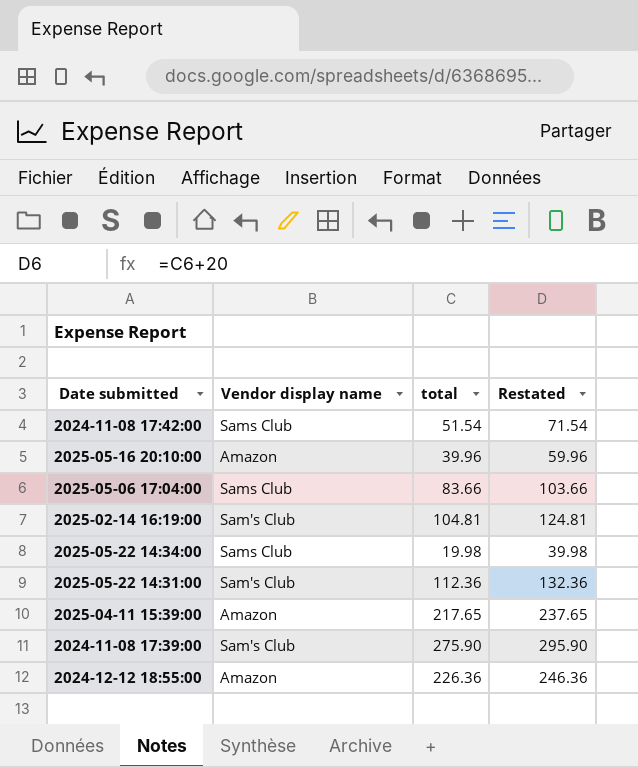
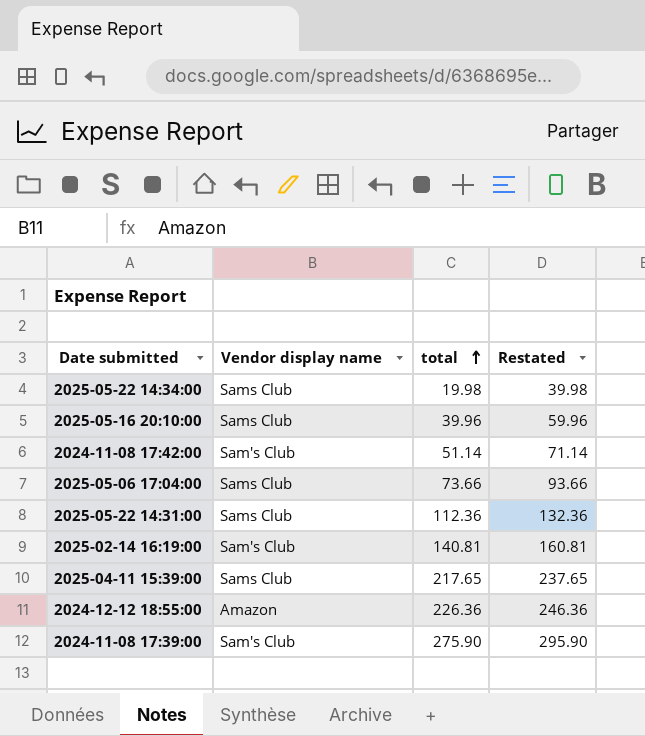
row order: none -> total ascending
2025-05-16 20:10:00 | Vendor display name: Amazon -> Sams Club
2024-11-08 17:42:00 | Vendor display name: Sams Club -> Sam's Club
2024-11-08 17:42:00 | total: 51.54 -> 51.14
2024-11-08 17:42:00 | Restated: 71.54 -> 71.14
2025-05-06 17:04:00 | total: 83.66 -> 73.66
2025-05-06 17:04:00 | Restated: 103.66 -> 93.66
2025-05-22 14:31:00 | Vendor display name: Sam's Club -> Sams Club
2025-02-14 16:19:00 | total: 104.81 -> 140.81
2025-02-14 16:19:00 | Restated: 124.81 -> 160.81
2025-04-11 15:39:00 | Vendor display name: Amazon -> Sams Club

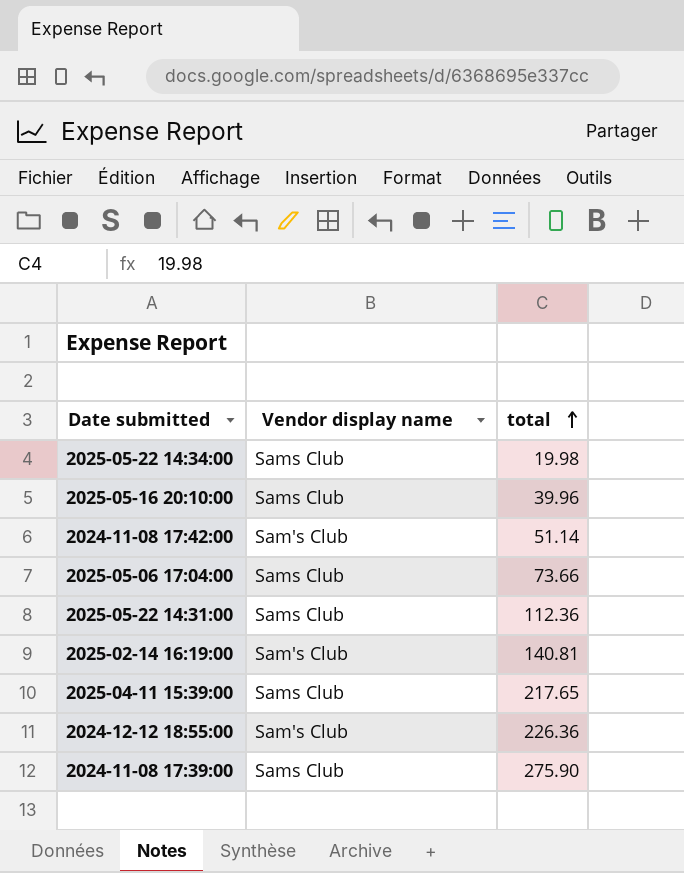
column Restated | formula: [total] + 20 -> none
2024-12-12 18:55:00 | Vendor display name: Amazon -> Sam's Club
2024-11-08 17:39:00 | Vendor display name: Sam's Club -> Sams Club

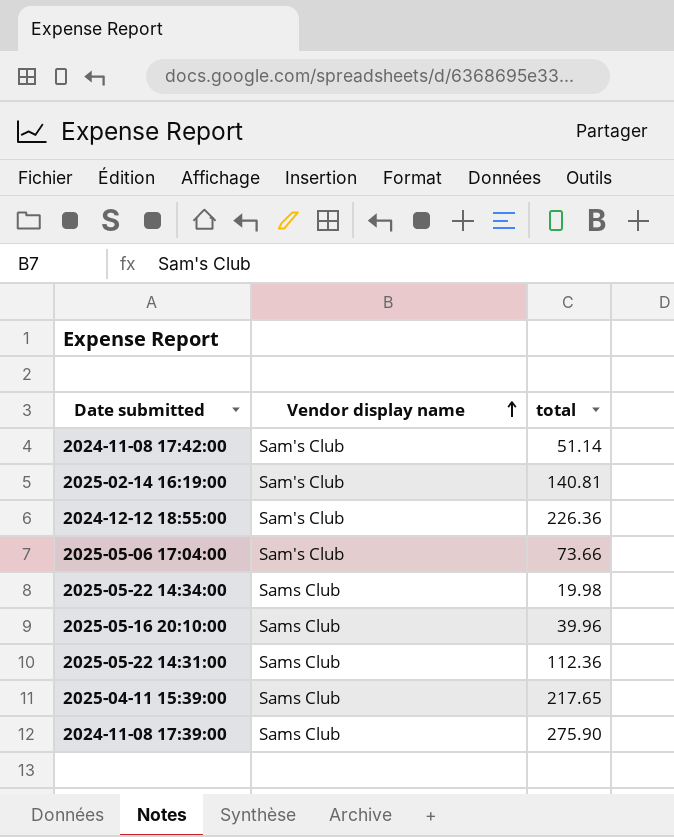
row order: total ascending -> Vendor display name ascending
2025-05-06 17:04:00 | Vendor display name: Sams Club -> Sam's Club

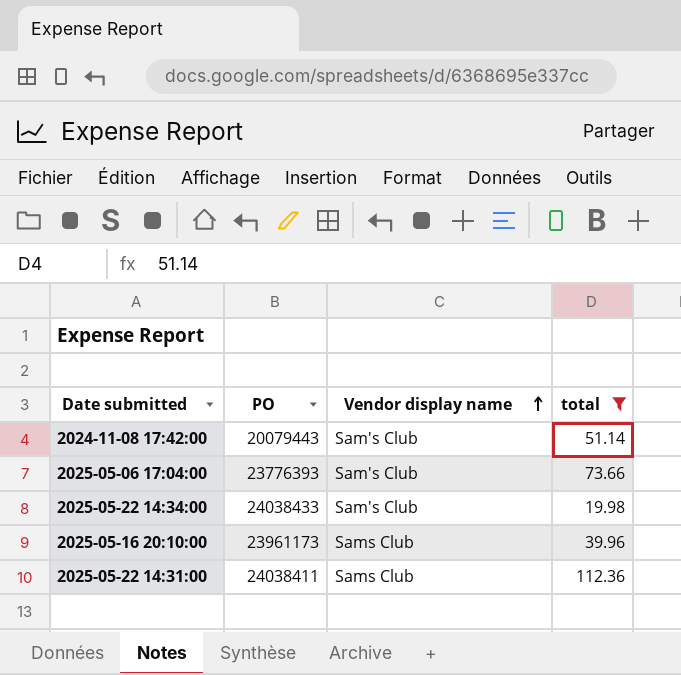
filter: none -> total <= 112.36
column PO | position: none -> 2
2025-05-22 14:34:00 | Vendor display name: Sams Club -> Sam's Club

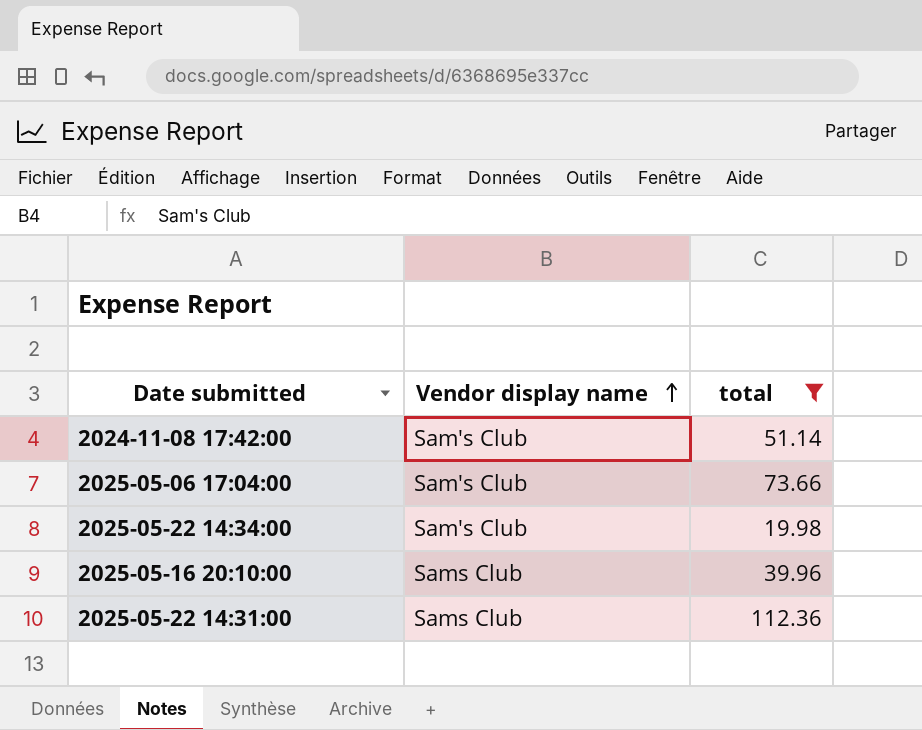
column PO | position: 2 -> none

